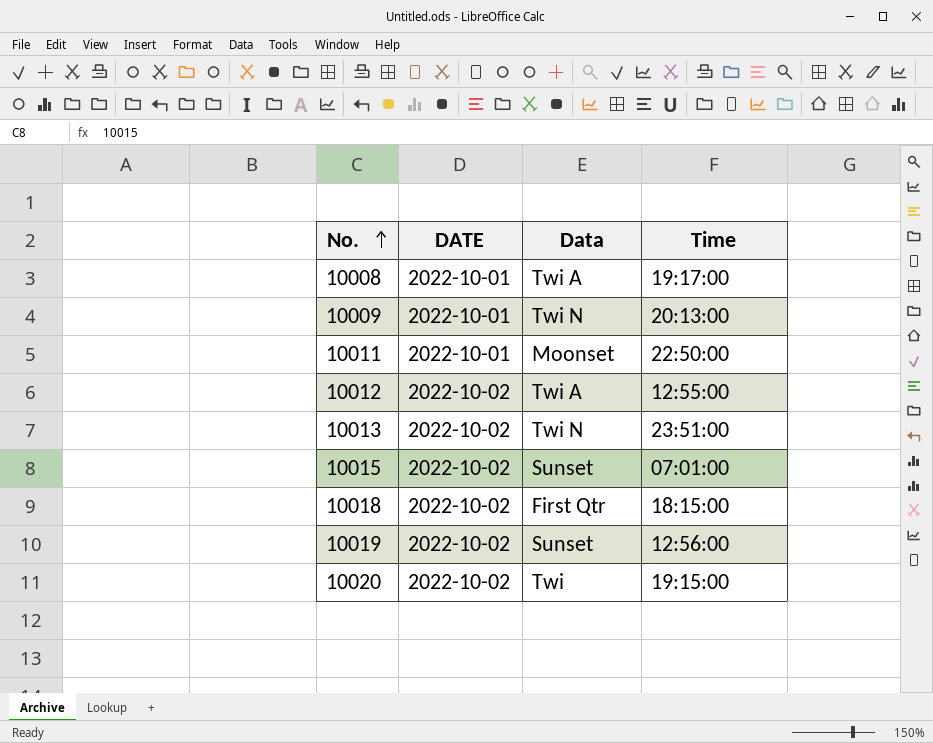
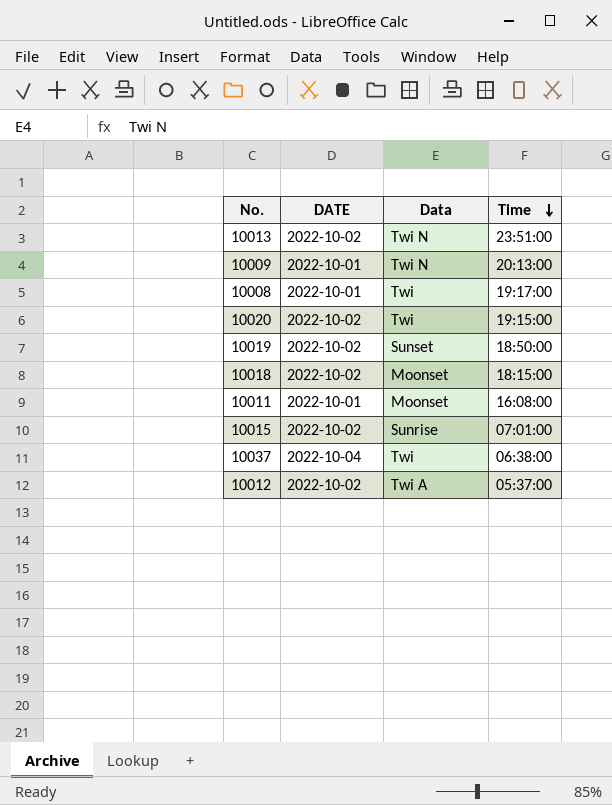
row order: No. ascending -> Time descending
10008 | Data: Twi A -> Twi
10019 | Time: 12:56:00 -> 18:50:00
10018 | Data: First Qtr -> Moonset
10011 | Time: 22:50:00 -> 16:08:00
10015 | Data: Sunset -> Sunrise
row 10037: none -> 2022-10-04 | Twi | 06:38:00
10012 | Time: 12:55:00 -> 05:37:00

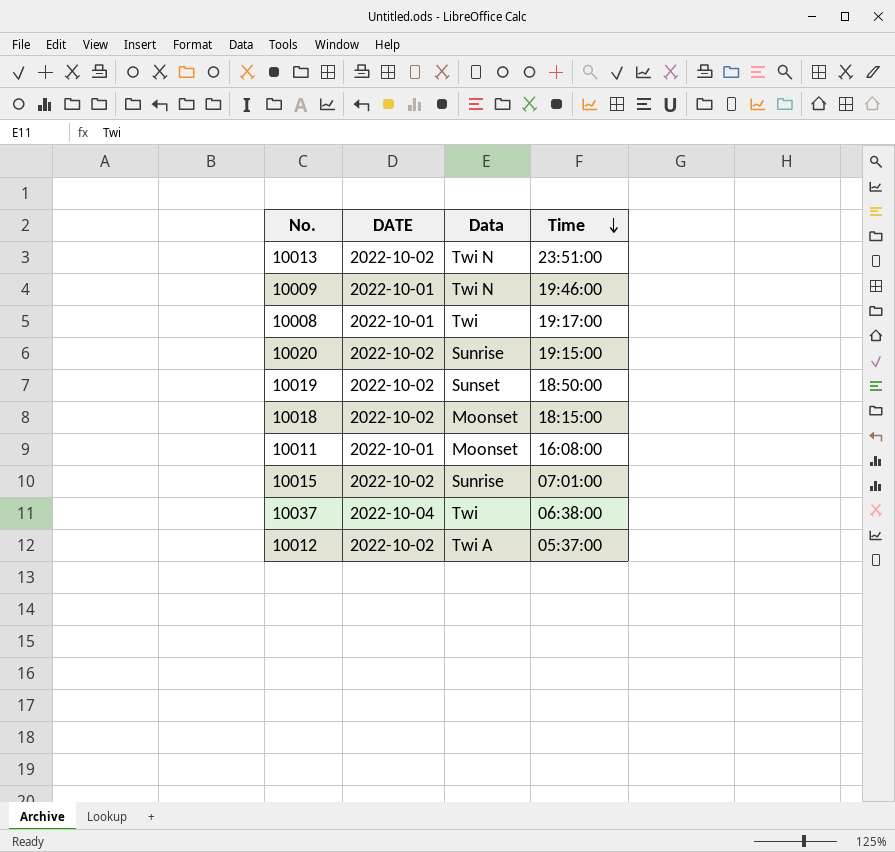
10009 | Time: 20:13:00 -> 19:46:00
10020 | Data: Twi -> Sunrise

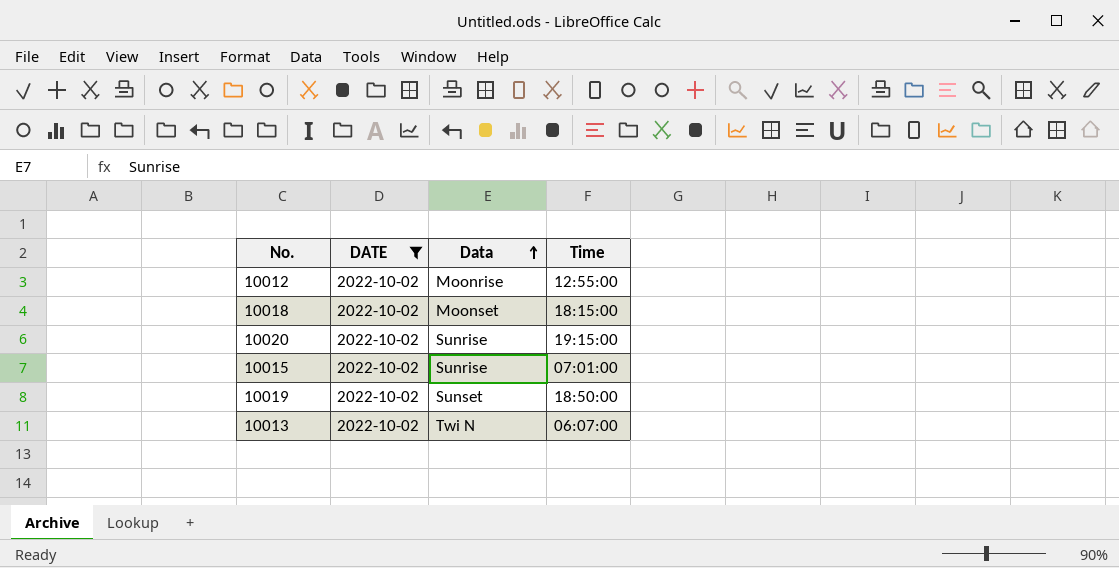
filter: none -> DATE = 2022-10-02
row order: Time descending -> Data ascending
10012 | Data: Twi A -> Moonrise
10012 | Time: 05:37:00 -> 12:55:00
10013 | Time: 23:51:00 -> 06:07:00

